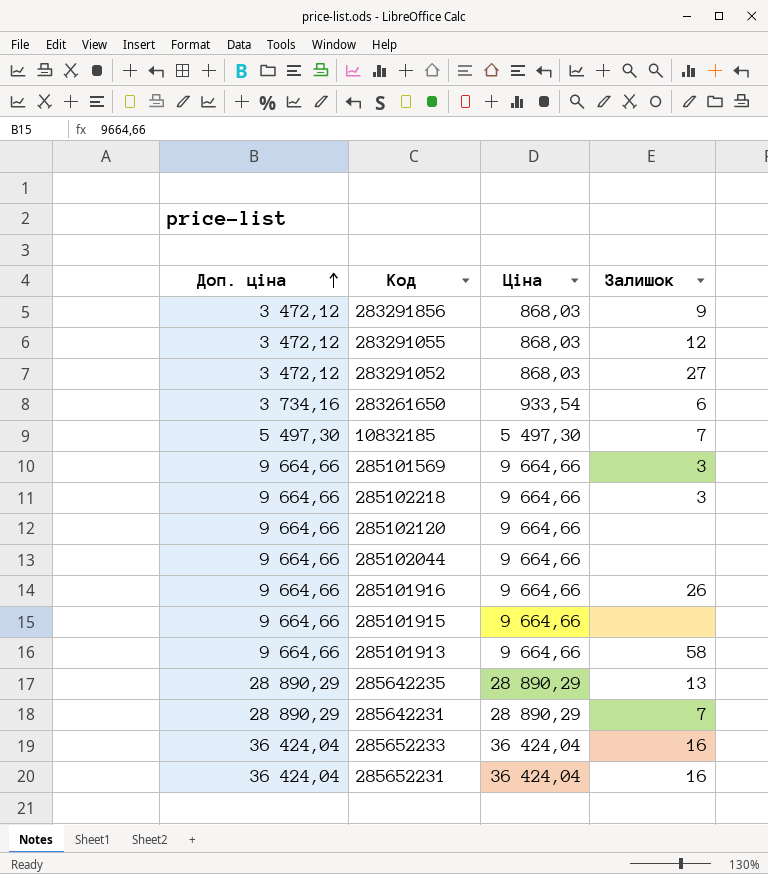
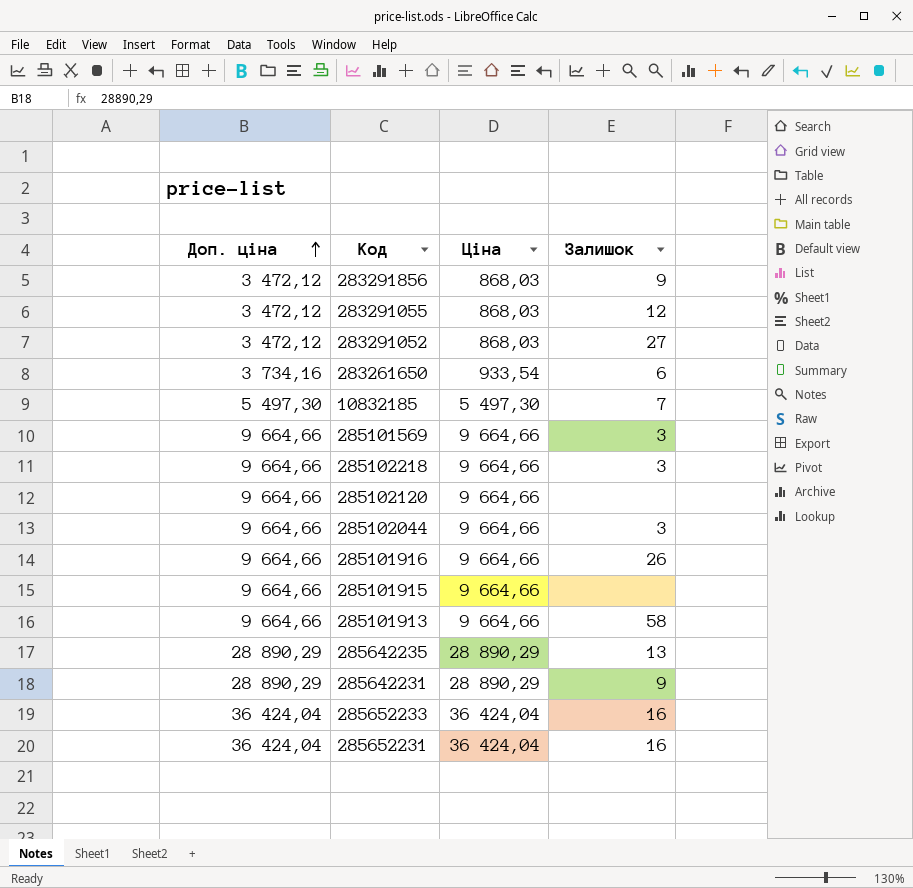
285102044 | Залишок: none -> 3
285642231 | Залишок: 7 -> 9

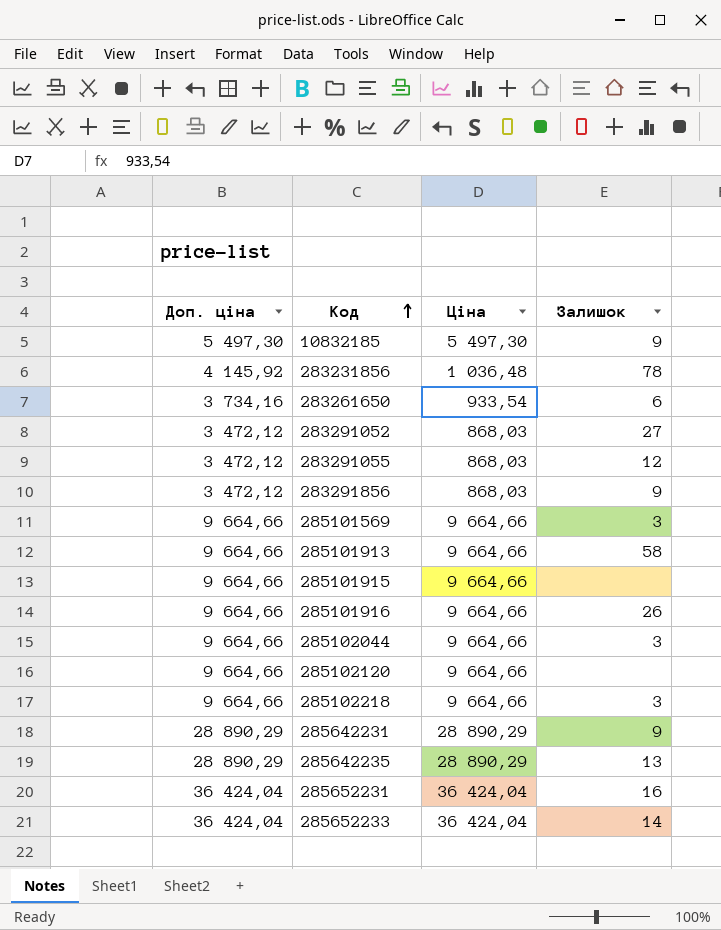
row order: Доп. ціна ascending -> Код ascending
10832185 | Залишок: 7 -> 9
row 283231856: none -> 4 145,92 | 1 036,48 | 78
285652233 | Залишок: 16 -> 14

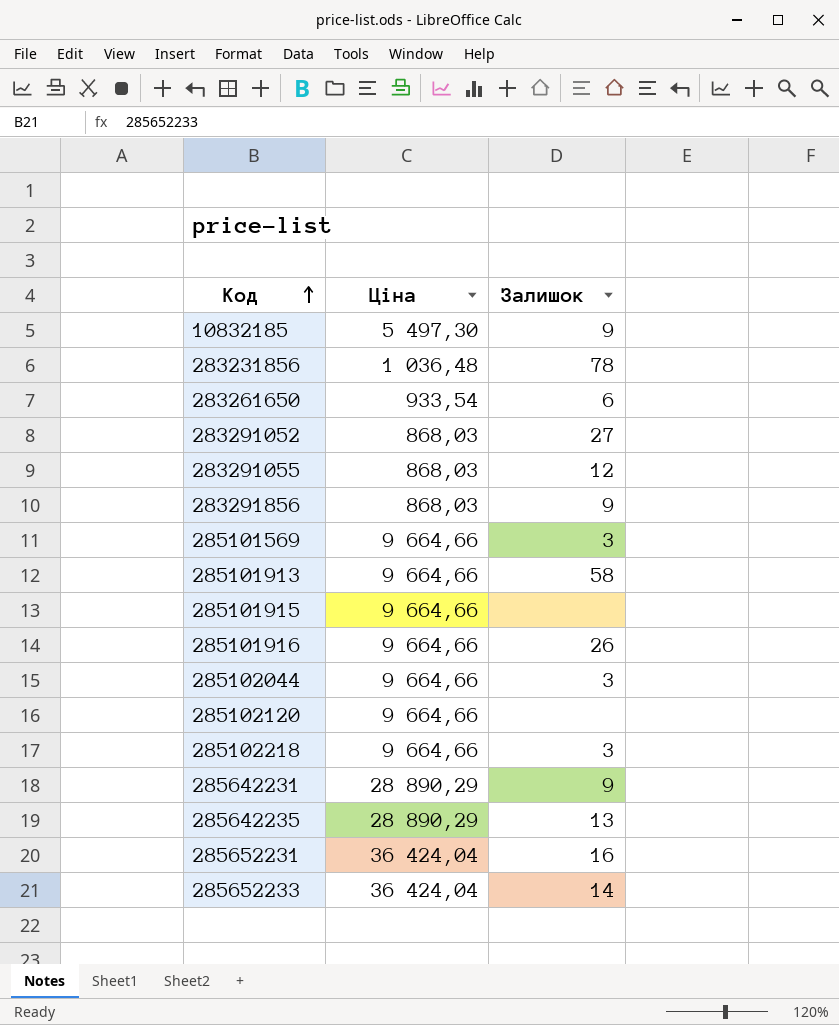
column Доп. ціна | position: 1 -> none

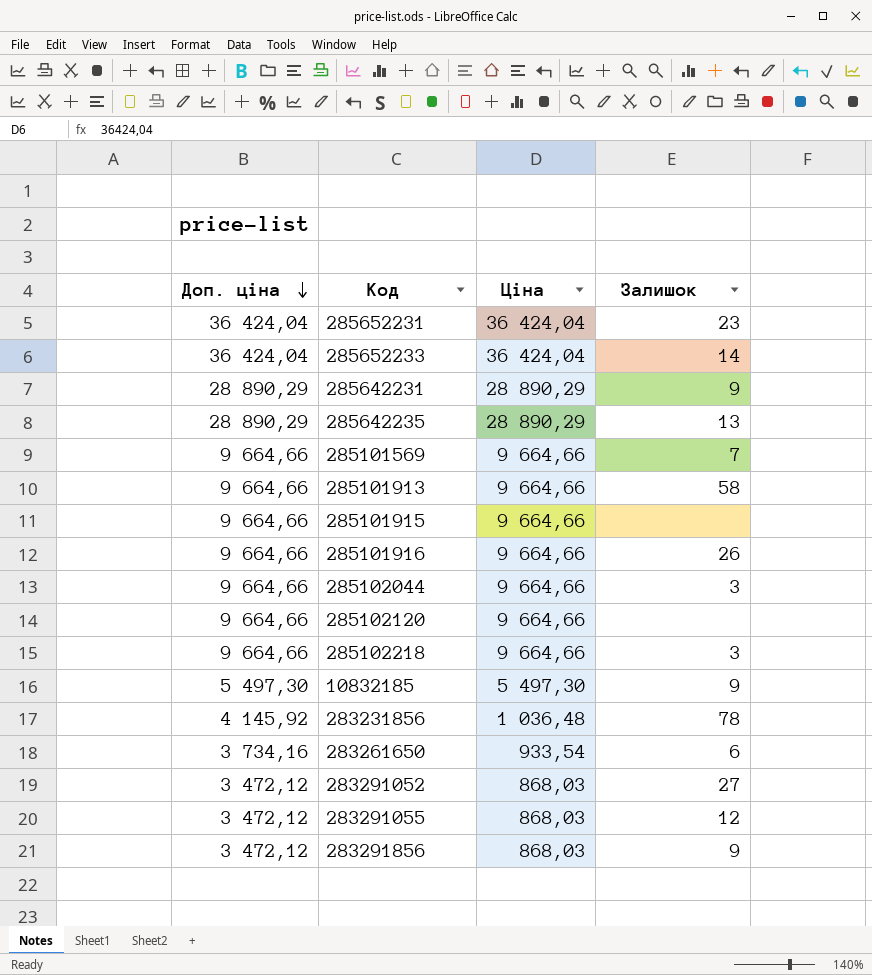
row order: Код ascending -> Доп. ціна descending
column Доп. ціна | position: none -> 1
285652231 | Залишок: 16 -> 23
285101569 | Залишок: 3 -> 7

